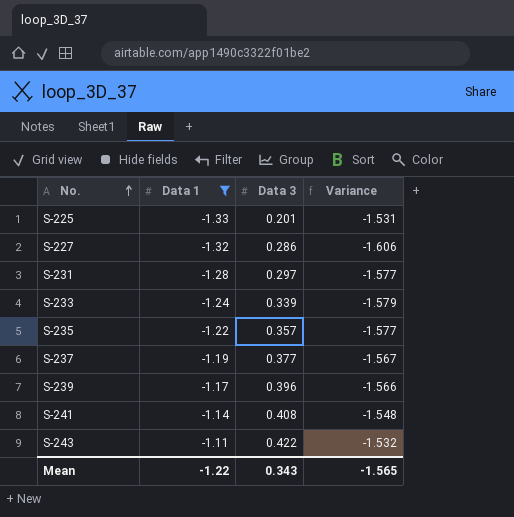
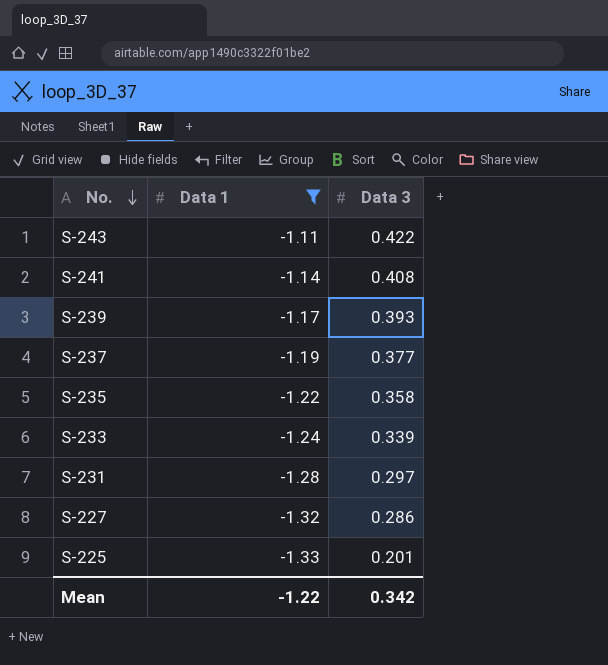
row order: No. ascending -> No. descending
column Variance | formula: [Data 1] - [Data 3] -> none
S-239 | Data 3: 0.396 -> 0.393
S-235 | Data 3: 0.357 -> 0.358
Mean | Data 3: 0.343 -> 0.342

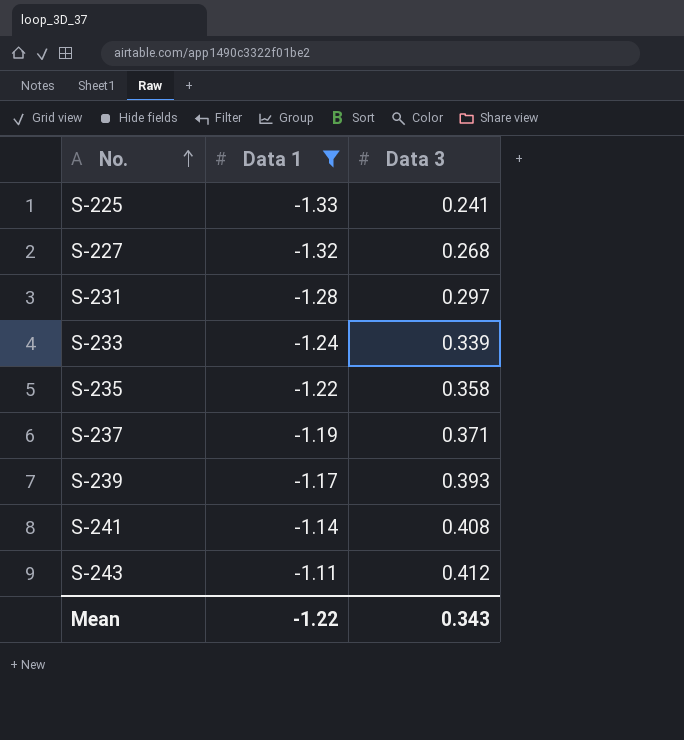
row order: No. descending -> No. ascending
S-225 | Data 3: 0.201 -> 0.241
S-227 | Data 3: 0.286 -> 0.268
S-237 | Data 3: 0.377 -> 0.371
S-243 | Data 3: 0.422 -> 0.412
Mean | Data 3: 0.342 -> 0.343

